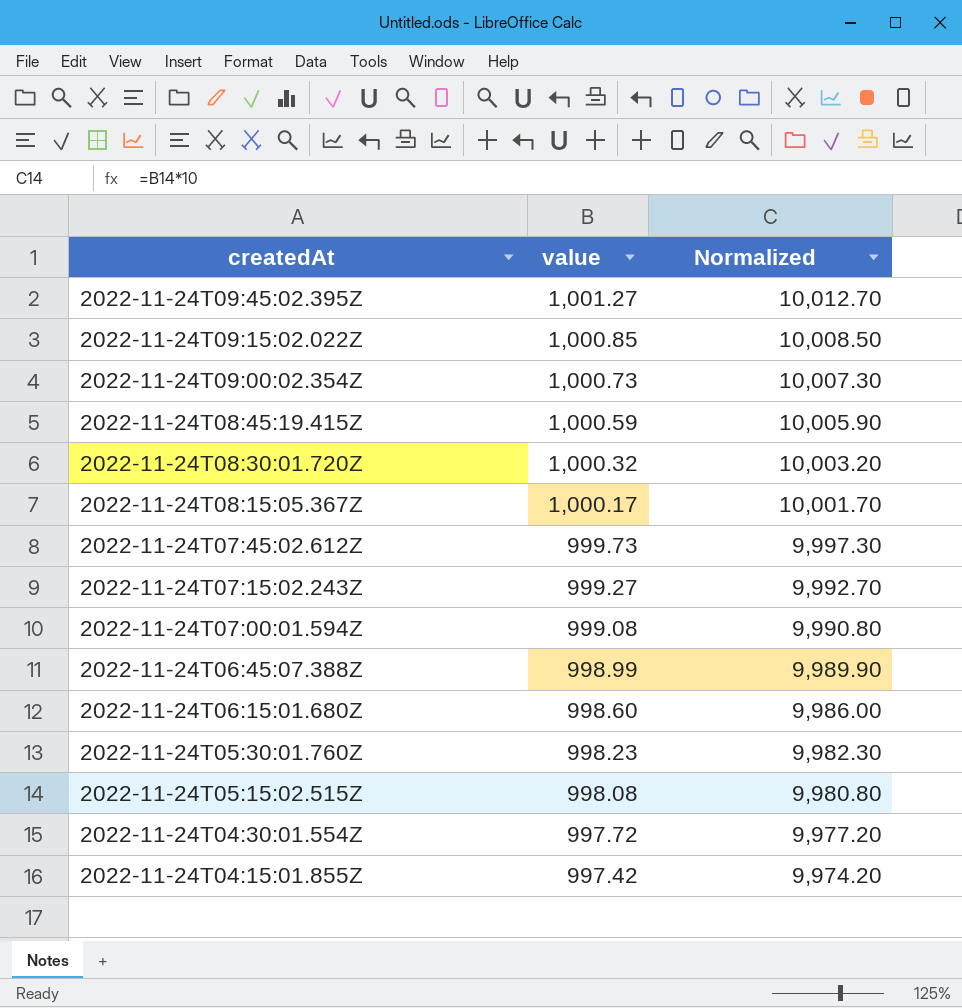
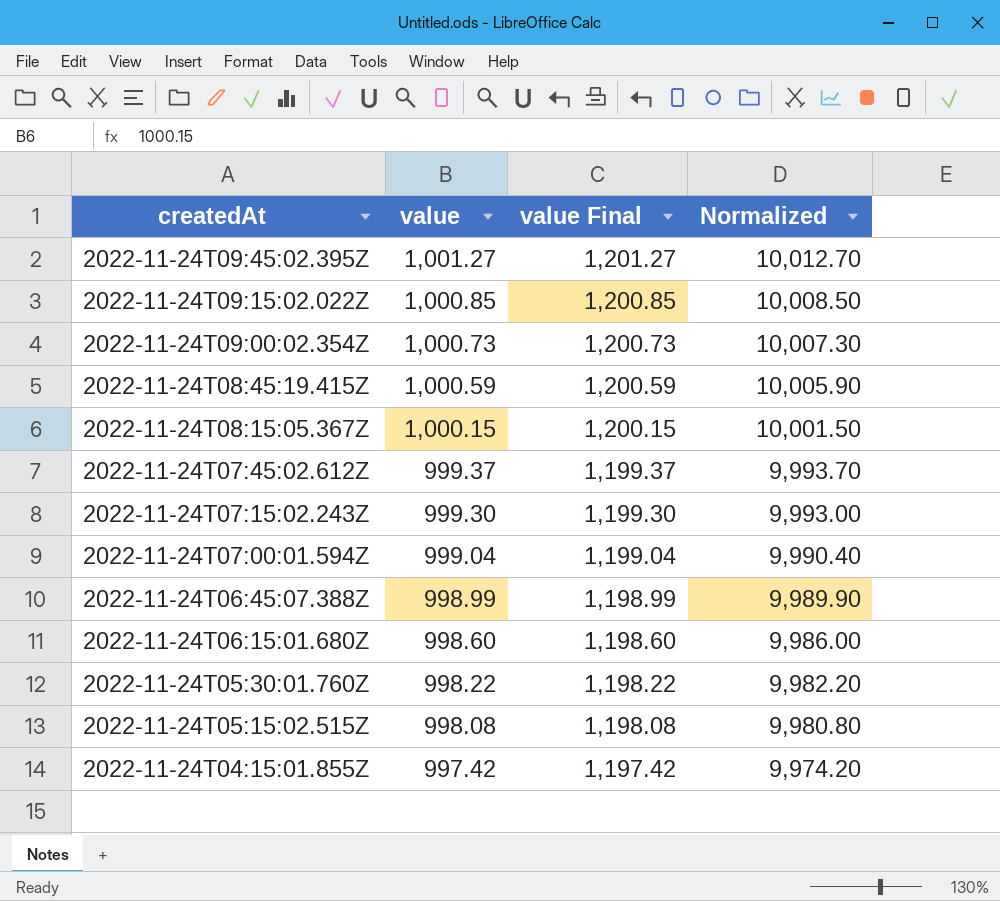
column value Final | formula: none -> [value] + 200
row 2022-11-24T08:30:01.720Z: 1,000.32 | 10,003.20 -> none
row 2022-11-24T04:30:01.554Z: 997.72 | 9,977.20 -> none
2022-11-24T08:15:05.367Z | value: 1,000.17 -> 1,000.15
2022-11-24T08:15:05.367Z | Normalized: 10,001.70 -> 10,001.50
2022-11-24T07:45:02.612Z | value: 999.73 -> 999.37
2022-11-24T07:45:02.612Z | Normalized: 9,997.30 -> 9,993.70
2022-11-24T07:15:02.243Z | value: 999.27 -> 999.30
2022-11-24T07:15:02.243Z | Normalized: 9,992.70 -> 9,993.00
2022-11-24T07:00:01.594Z | value: 999.08 -> 999.04
2022-11-24T07:00:01.594Z | Normalized: 9,990.80 -> 9,990.40
2022-11-24T05:30:01.760Z | value: 998.23 -> 998.22
2022-11-24T05:30:01.760Z | Normalized: 9,982.30 -> 9,982.20

